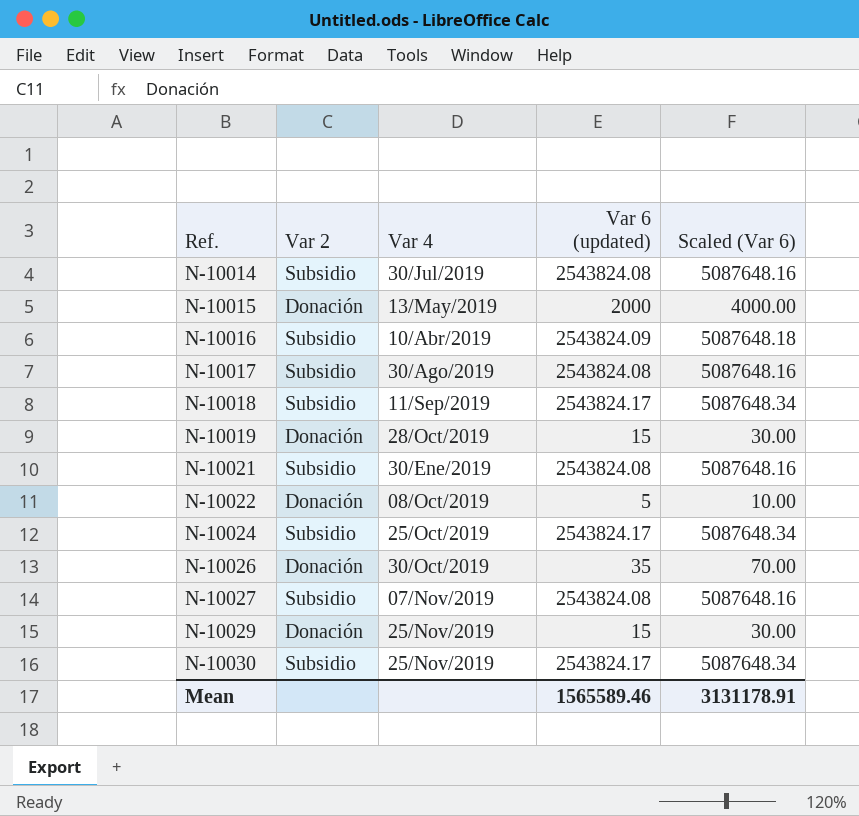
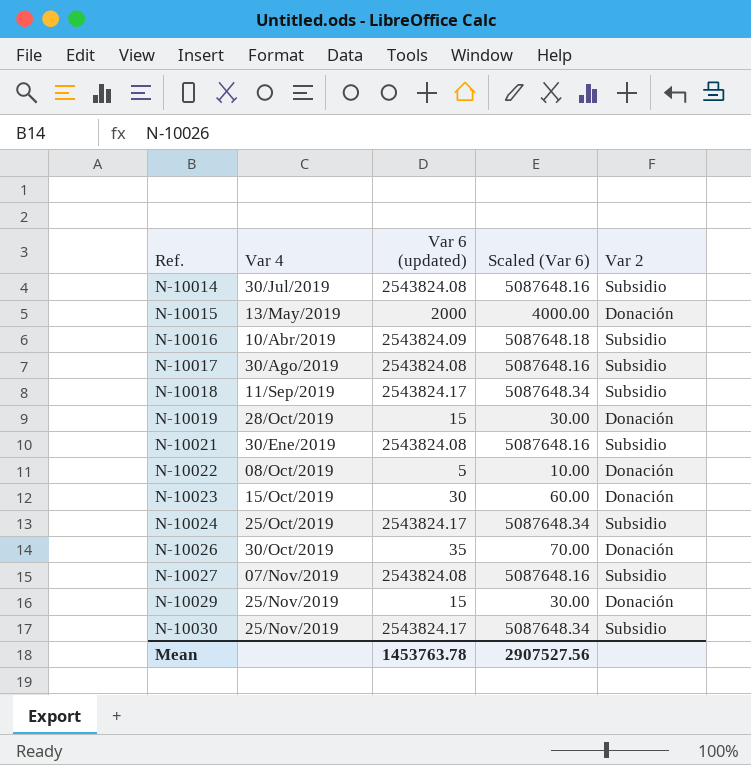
column Var 2 | position: 2 -> 5
row N-10023: none -> 15/Oct/2019 | 30 | 60.00 | Donación
Mean | Var 6 (updated): 1565589.46 -> 1453763.78
Mean | Scaled (Var 6): 3131178.91 -> 2907527.56

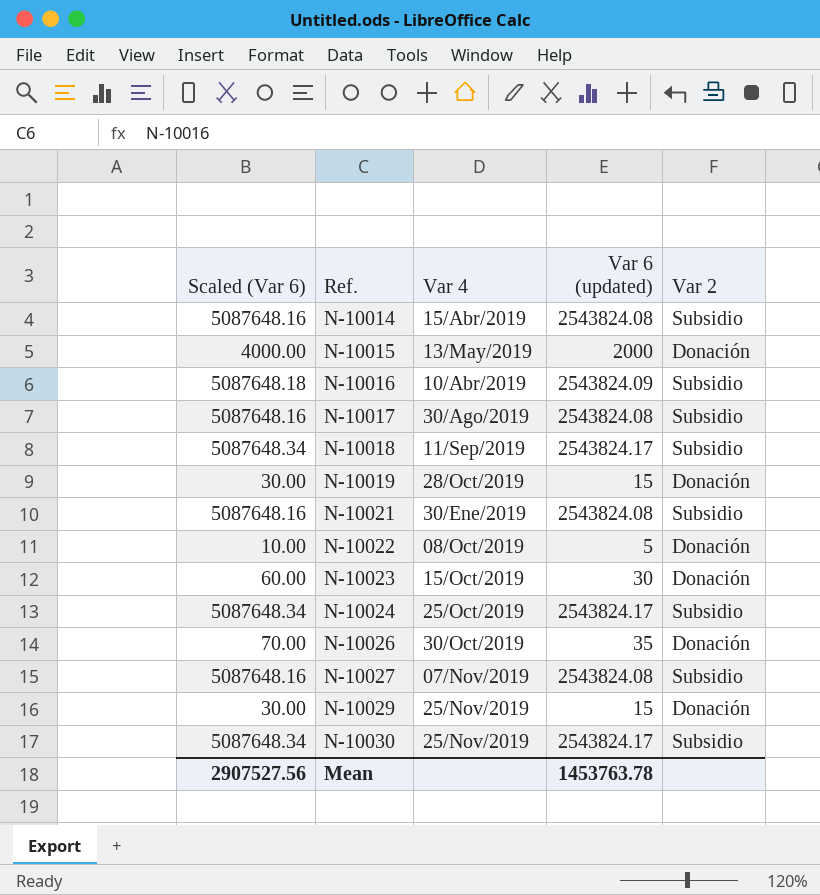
column Scaled (Var 6) | position: 4 -> 1
N-10014 | Var 4: 30/Jul/2019 -> 15/Abr/2019

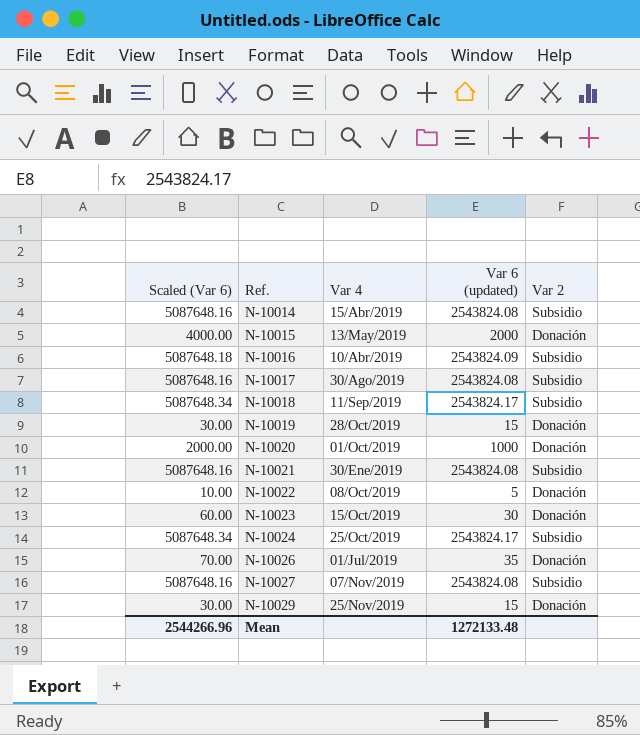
row N-10030: 5087648.34 | 25/Nov/2019 | 2543824.17 | Subsidio -> none
row N-10020: none -> 2000.00 | 01/Oct/2019 | 1000 | Donación
N-10026 | Var 4: 30/Oct/2019 -> 01/Jul/2019
Mean | Scaled (Var 6): 2907527.56 -> 2544266.96
Mean | Var 6 (updated): 1453763.78 -> 1272133.48

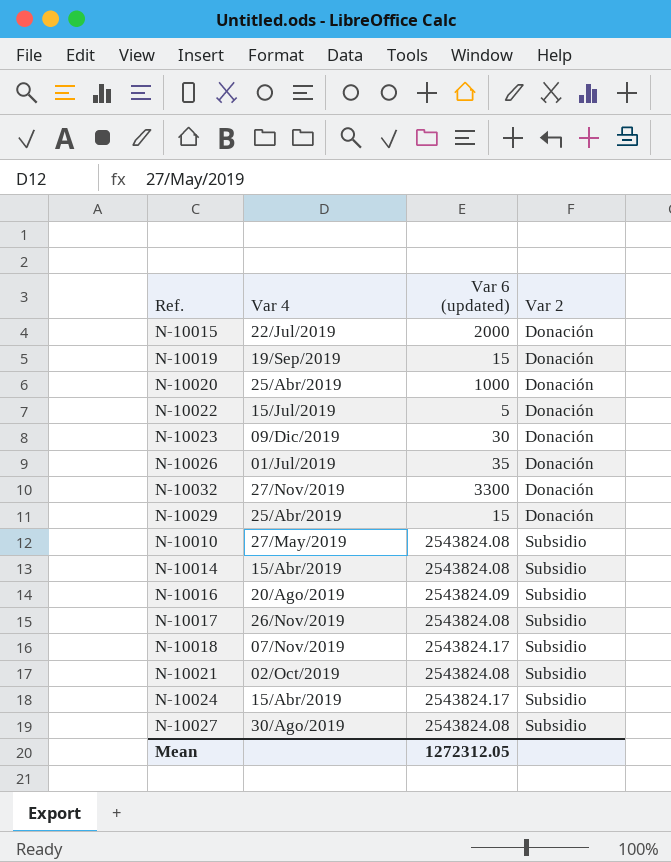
row order: Ref. ascending -> Var 2 ascending
column Scaled (Var 6) | formula: [Var 6 (updated)] * 2 -> none
N-10015 | Var 4: 13/May/2019 -> 22/Jul/2019
N-10019 | Var 4: 28/Oct/2019 -> 19/Sep/2019
N-10020 | Var 4: 01/Oct/2019 -> 25/Abr/2019
N-10022 | Var 4: 08/Oct/2019 -> 15/Jul/2019
N-10023 | Var 4: 15/Oct/2019 -> 09/Dic/2019
row N-10032: none -> 27/Nov/2019 | 3300 | Donación
N-10029 | Var 4: 25/Nov/2019 -> 25/Abr/2019
row N-10010: none -> 27/May/2019 | 2543824.08 | Subsidio
N-10016 | Var 4: 10/Abr/2019 -> 20/Ago/2019
N-10017 | Var 4: 30/Ago/2019 -> 26/Nov/2019
N-10018 | Var 4: 11/Sep/2019 -> 07/Nov/2019
N-10021 | Var 4: 30/Ene/2019 -> 02/Oct/2019
N-10024 | Var 4: 25/Oct/2019 -> 15/Abr/2019
N-10027 | Var 4: 07/Nov/2019 -> 30/Ago/2019
Mean | Var 6 (updated): 1272133.48 -> 1272312.05

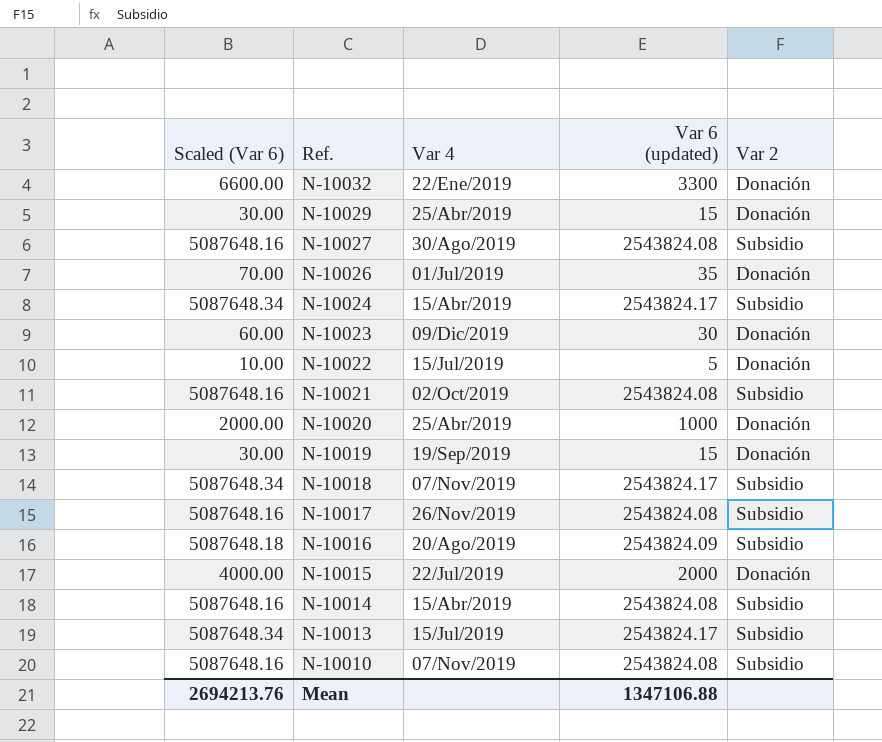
row order: Var 2 ascending -> Ref. descending
column Scaled (Var 6) | formula: none -> [Var 6 (updated)] * 2
N-10032 | Var 4: 27/Nov/2019 -> 22/Ene/2019
row N-10013: none -> 5087648.34 | 15/Jul/2019 | 2543824.17 | Subsidio
N-10010 | Var 4: 27/May/2019 -> 07/Nov/2019
Mean | Var 6 (updated): 1272312.05 -> 1347106.88

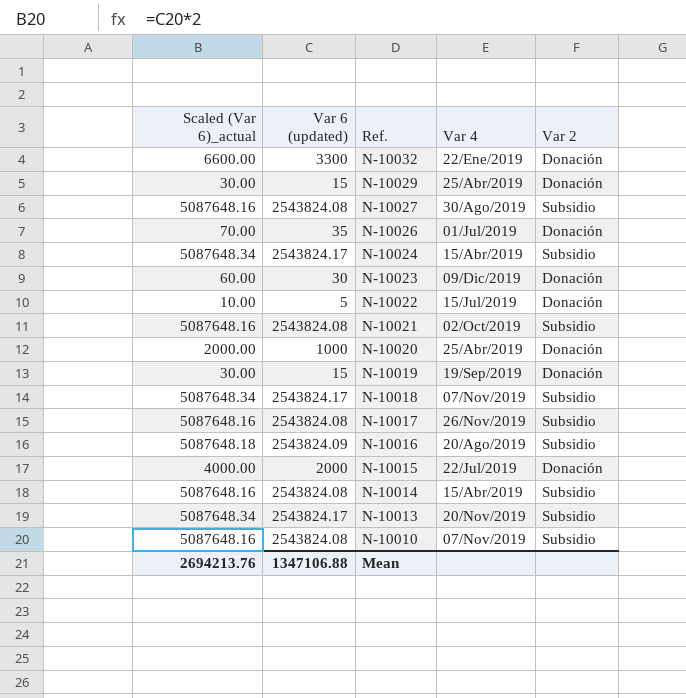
column name: Scaled (Var 6) -> Scaled (Var 6)_actual
column Var 6 (updated) | position: 4 -> 2
N-10013 | Var 4: 15/Jul/2019 -> 20/Nov/2019

